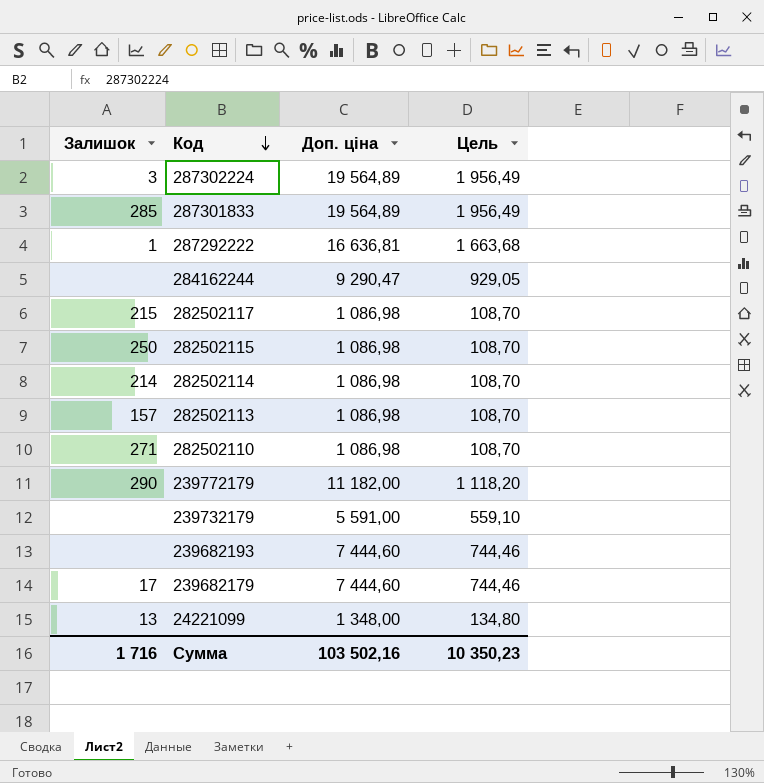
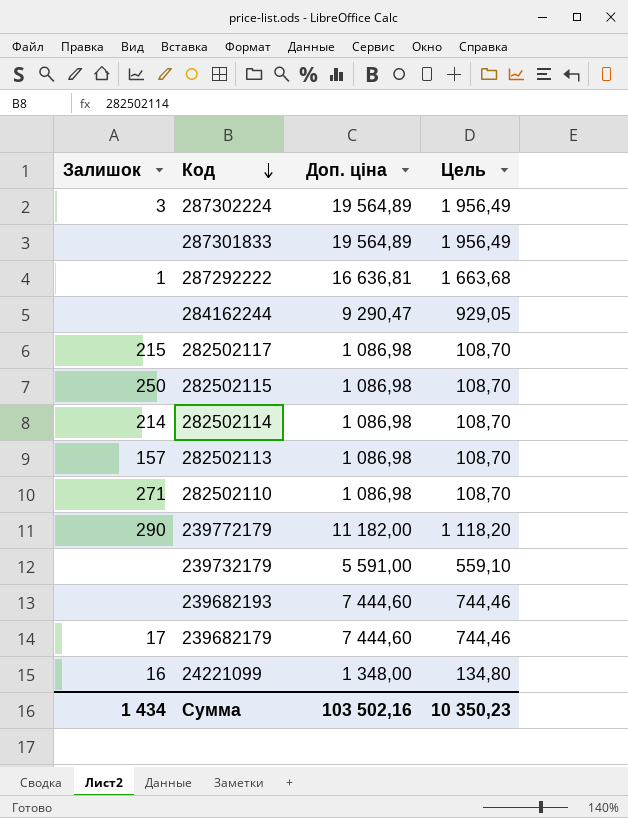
287301833 | Залишок: 285 -> none
24221099 | Залишок: 13 -> 16
Сумма | Залишок: 1 716 -> 1 434

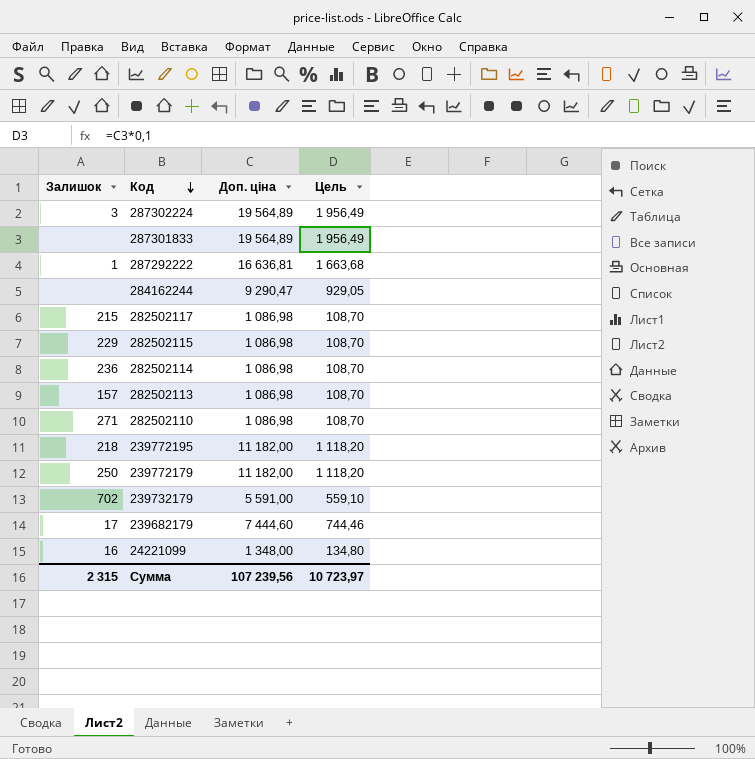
row 239682193: none | 7 444,60 | 744,46 -> none
282502115 | Залишок: 250 -> 229
282502114 | Залишок: 214 -> 236
row 239772195: none -> 218 | 11 182,00 | 1 118,20
239772179 | Залишок: 290 -> 250
239732179 | Залишок: none -> 702
Сумма | Залишок: 1 434 -> 2 315
Сумма | Доп. ціна: 103 502,16 -> 107 239,56
Сумма | Цель: 10 350,23 -> 10 723,97

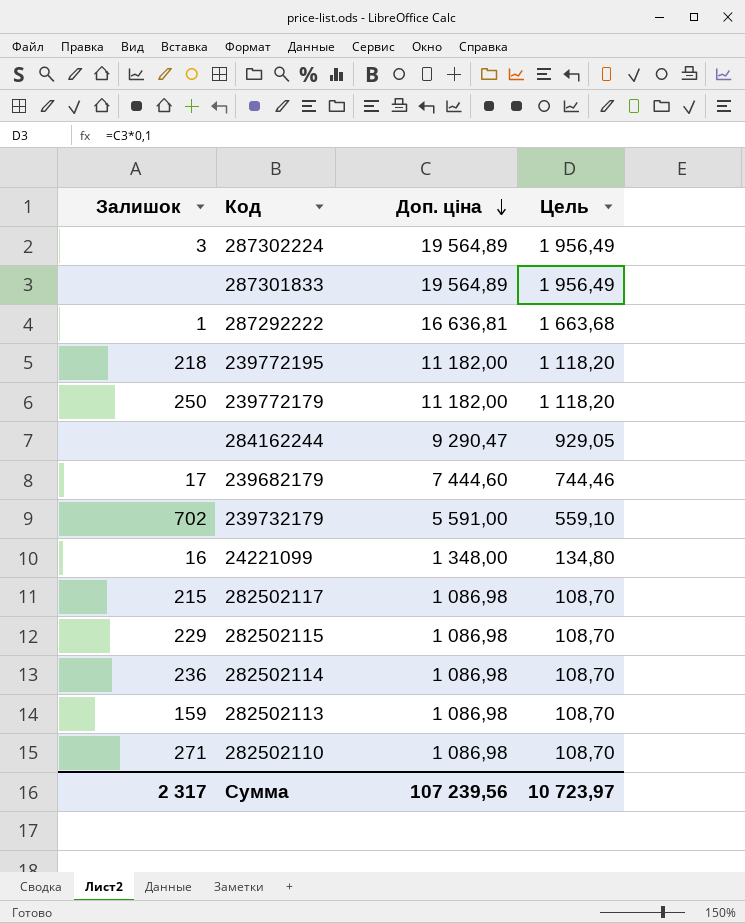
row order: Код descending -> Доп. ціна descending
282502113 | Залишок: 157 -> 159
Сумма | Залишок: 2 315 -> 2 317

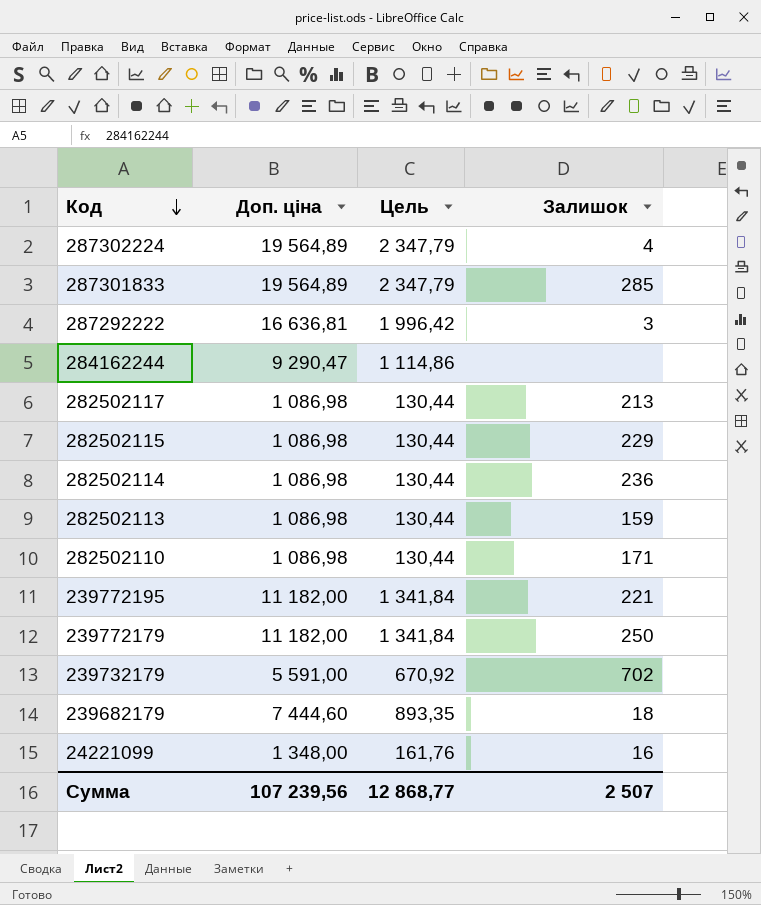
row order: Доп. ціна descending -> Код descending
column Цель | formula: [Доп. ціна] * 0,1 -> [Доп. ціна] * 0,12
column Залишок | position: 1 -> 4
287302224 | Залишок: 3 -> 4
287301833 | Залишок: none -> 285
287292222 | Залишок: 1 -> 3
282502117 | Залишок: 215 -> 213
282502110 | Залишок: 271 -> 171
239772195 | Залишок: 218 -> 221
239682179 | Залишок: 17 -> 18
Сумма | Цель: 10 723,97 -> 12 868,77
Сумма | Залишок: 2 317 -> 2 507

